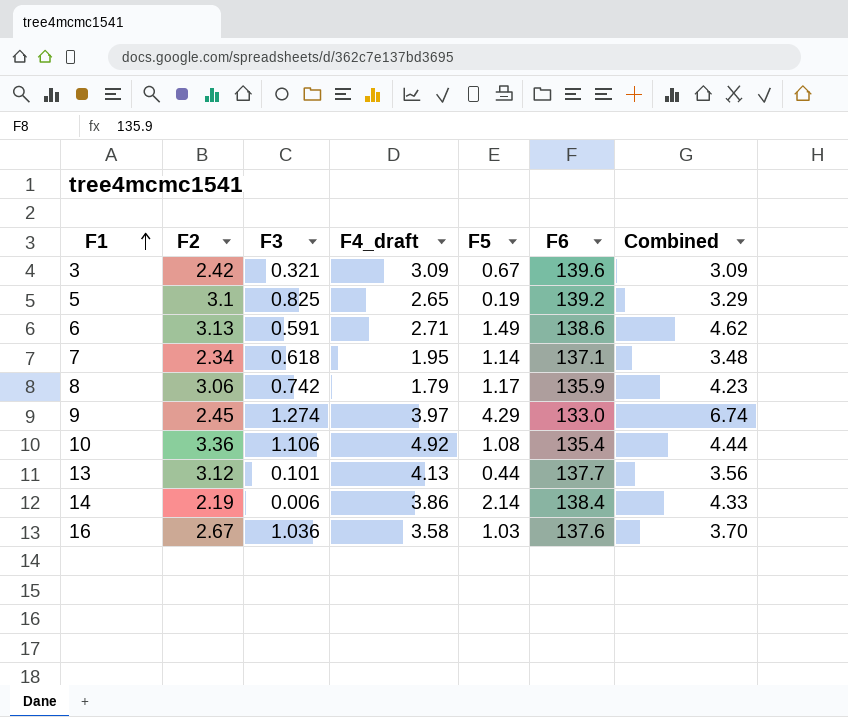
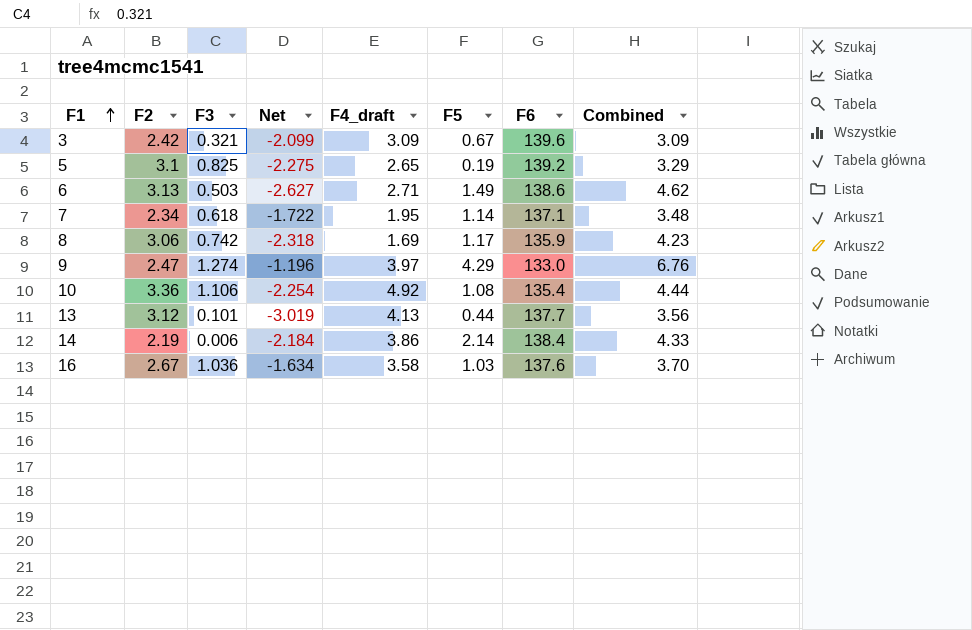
column Net | formula: none -> [F3] - [F2]
6 | F3: 0.591 -> 0.503
8 | F4_draft: 1.79 -> 1.69
9 | F2: 2.45 -> 2.47
9 | Combined: 6.74 -> 6.76

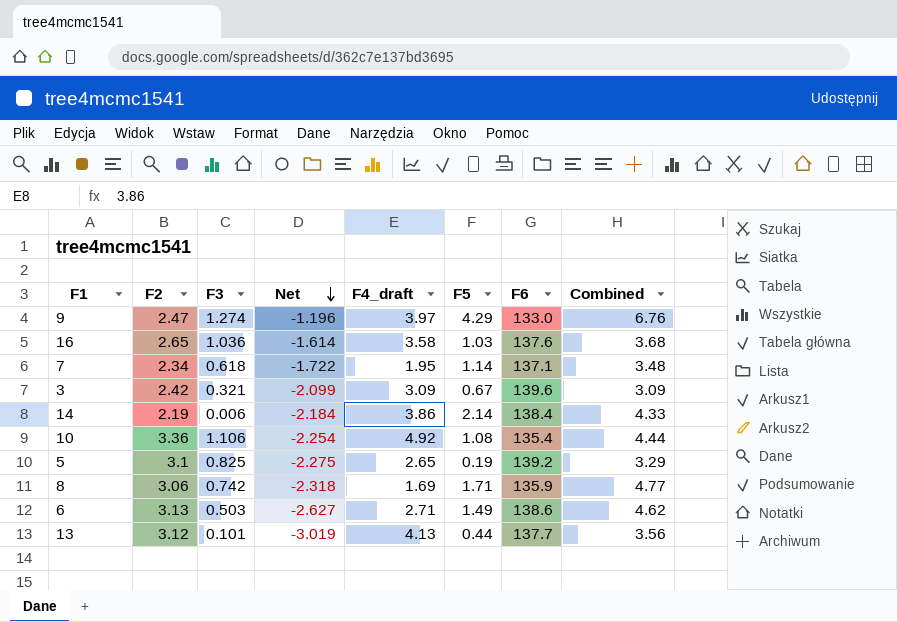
row order: F1 ascending -> Net descending
16 | F2: 2.67 -> 2.65
16 | Net: -1.634 -> -1.614
16 | Combined: 3.70 -> 3.68
8 | F5: 1.17 -> 1.71
8 | Combined: 4.23 -> 4.77

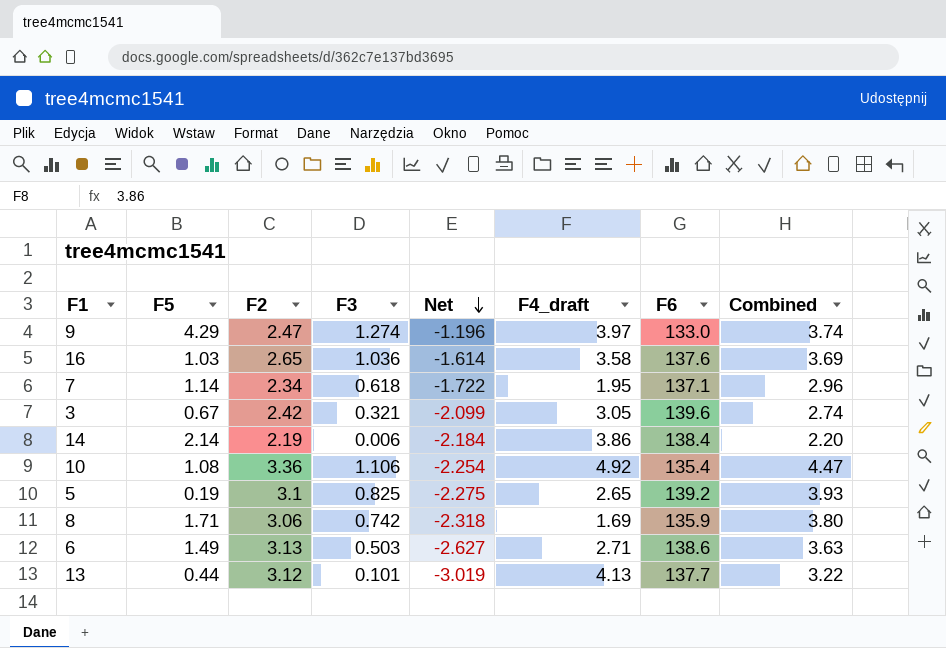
column F5 | position: 6 -> 2
column Combined | formula: [F2] + [F5] -> [F2] + [F3]
3 | F4_draft: 3.09 -> 3.05

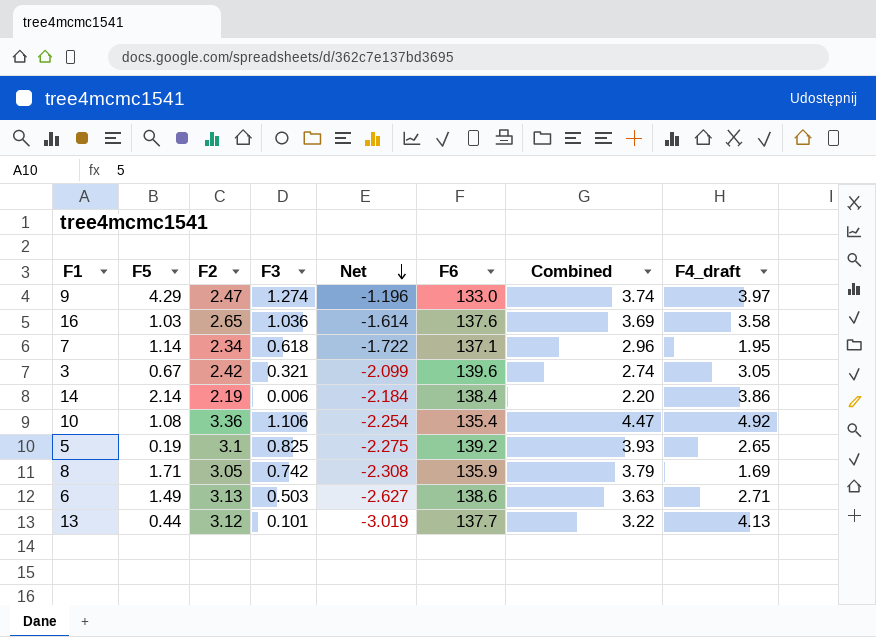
column F4_draft | position: 6 -> 8
8 | F2: 3.06 -> 3.05
8 | Net: -2.318 -> -2.308
8 | Combined: 3.80 -> 3.79

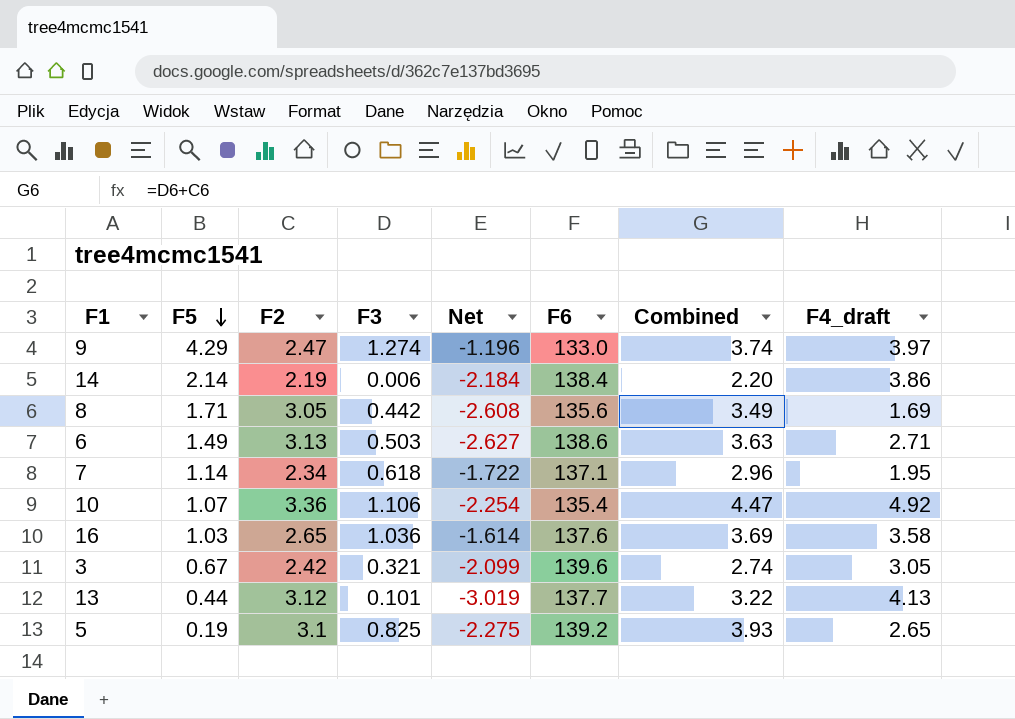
row order: Net descending -> F5 descending
8 | F3: 0.742 -> 0.442
8 | Net: -2.308 -> -2.608
8 | F6: 135.9 -> 135.6
8 | Combined: 3.79 -> 3.49
10 | F5: 1.08 -> 1.07

